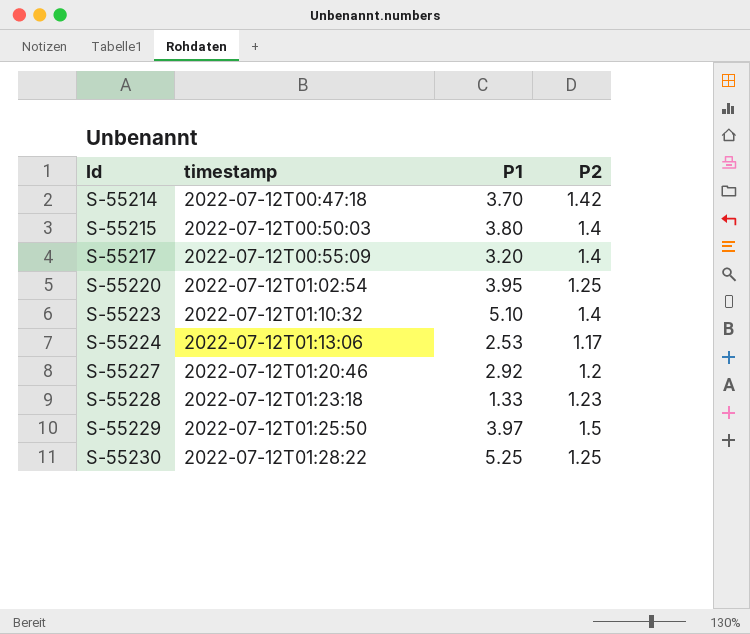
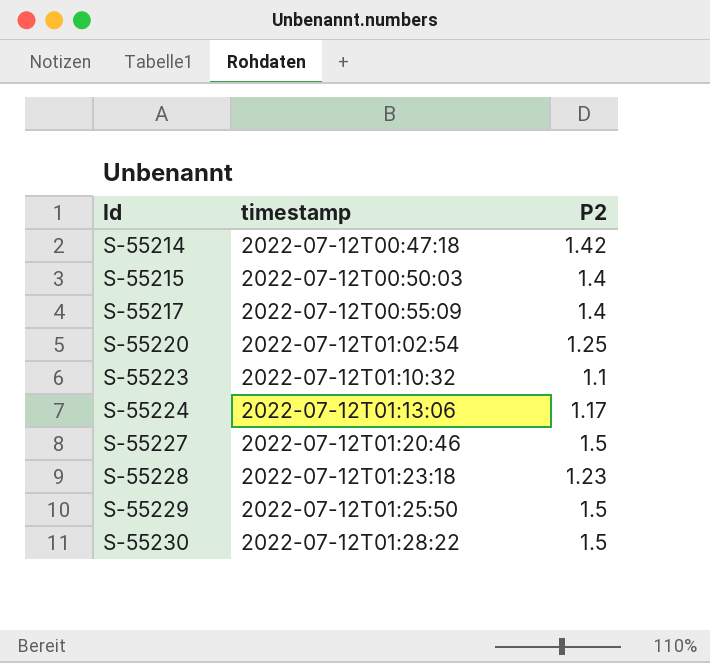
column P1 | position: 3 -> none
S-55223 | P2: 1.4 -> 1.1
S-55227 | P2: 1.2 -> 1.5
S-55230 | P2: 1.25 -> 1.5

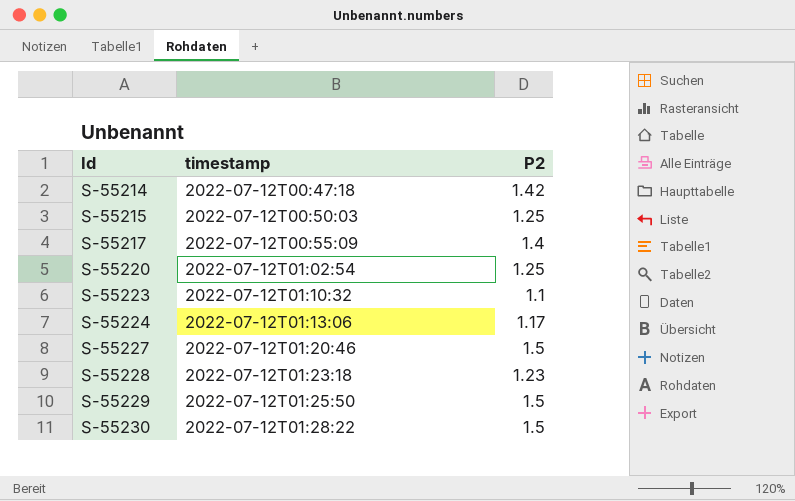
S-55215 | P2: 1.4 -> 1.25

